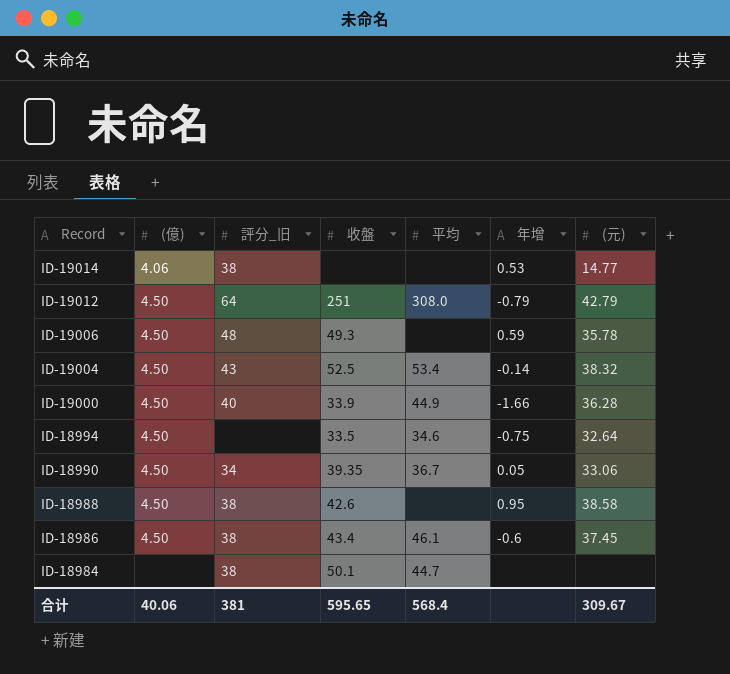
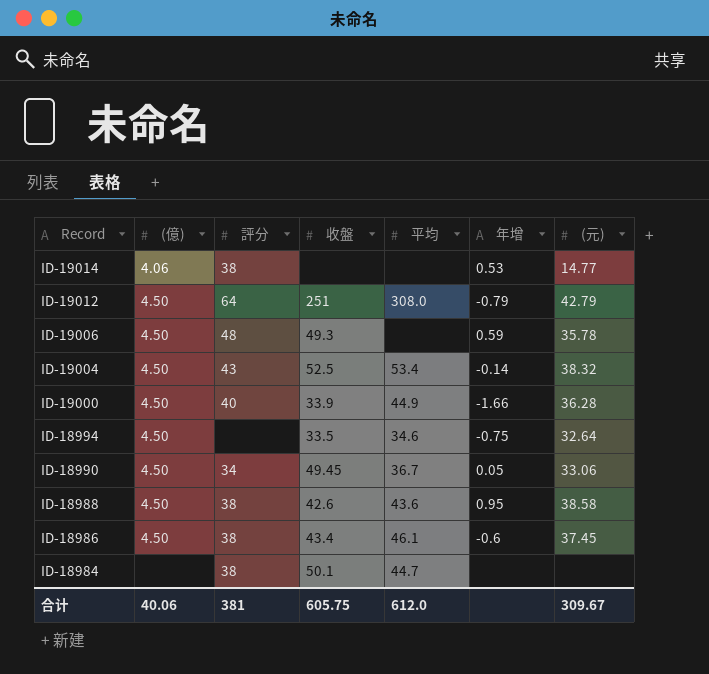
column name: 評分_旧 -> 評分
ID-18990 | 收盤: 39.35 -> 49.45
ID-18988 | 平均: none -> 43.6
合计 | 收盤: 595.65 -> 605.75
合计 | 平均: 568.4 -> 612.0

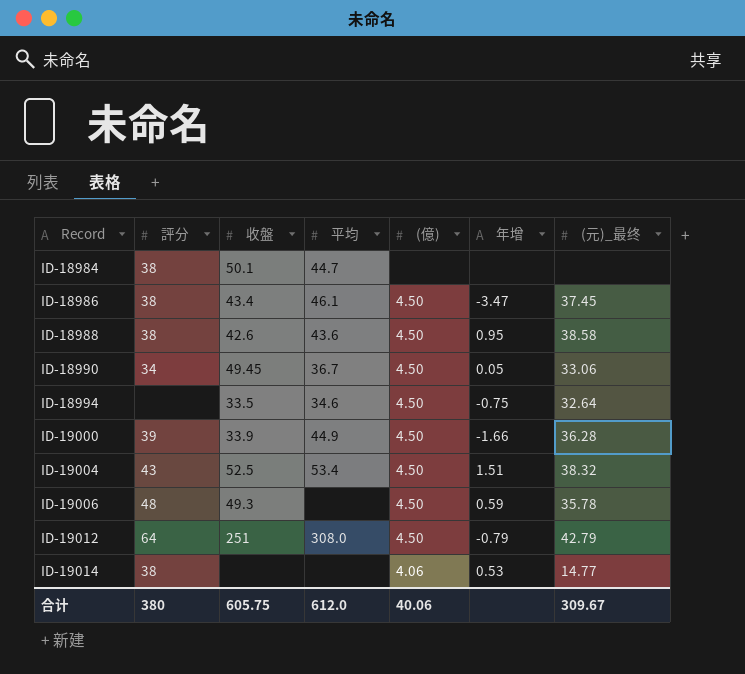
row order: Record descending -> Record ascending
column (億) | position: 2 -> 5
column name: (元) -> (元)_最终
ID-18986 | 年增: -0.6 -> -3.47
ID-19000 | 評分: 40 -> 39
ID-19004 | 年增: -0.14 -> 1.51
合计 | 評分: 381 -> 380

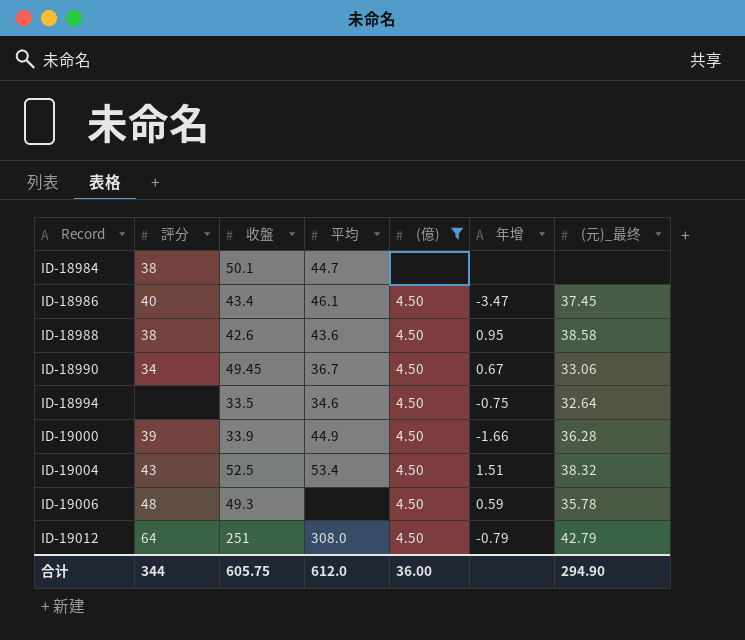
filter: none -> (億) != 4.06
ID-18986 | 評分: 38 -> 40
ID-18990 | 年增: 0.05 -> 0.67
合计 | 評分: 380 -> 344
合计 | (億): 40.06 -> 36.00
合计 | (元)_最终: 309.67 -> 294.90

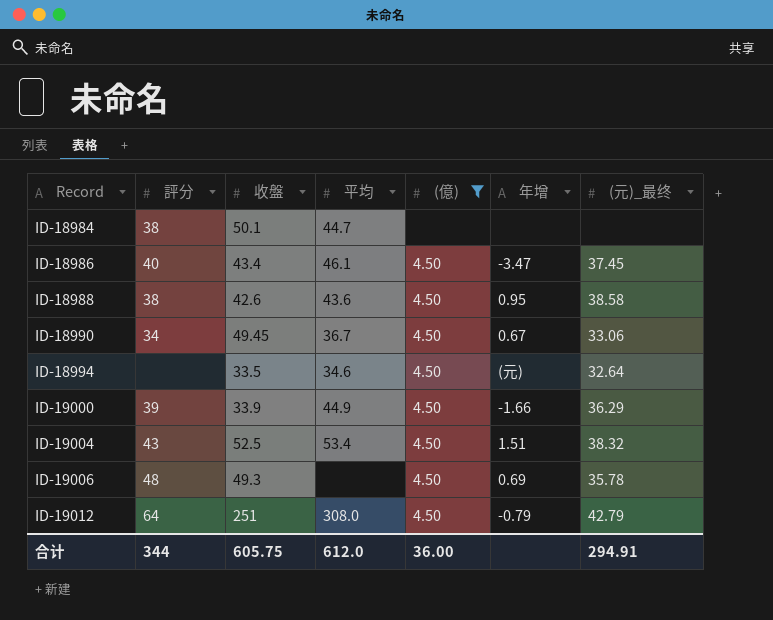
ID-18994 | 年增: -0.75 -> (元)
ID-19000 | (元)_最终: 36.28 -> 36.29
ID-19006 | 年增: 0.59 -> 0.69
合计 | (元)_最终: 294.90 -> 294.91

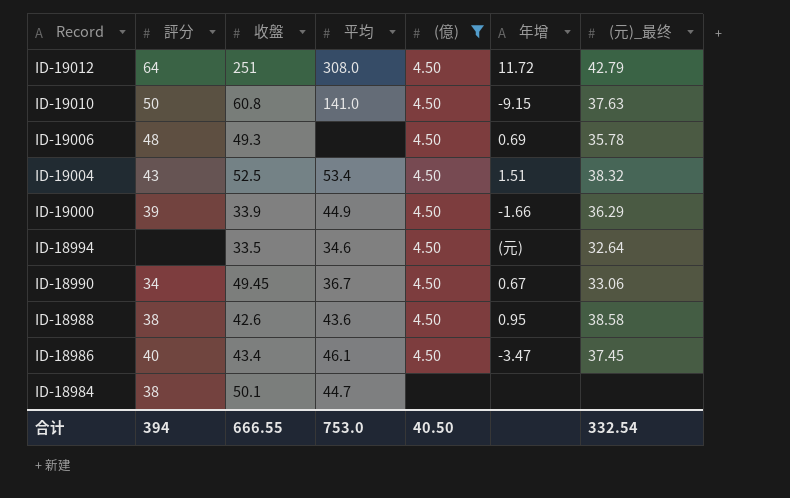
row order: Record ascending -> Record descending
ID-19012 | 年增: -0.79 -> 11.72
row ID-19010: none -> 50 | 60.8 | 141.0 | 4.50 | -9.15 | 37.63
合计 | 評分: 344 -> 394
合计 | 收盤: 605.75 -> 666.55
合计 | 平均: 612.0 -> 753.0
合计 | (億): 36.00 -> 40.50
合计 | (元)_最终: 294.91 -> 332.54

